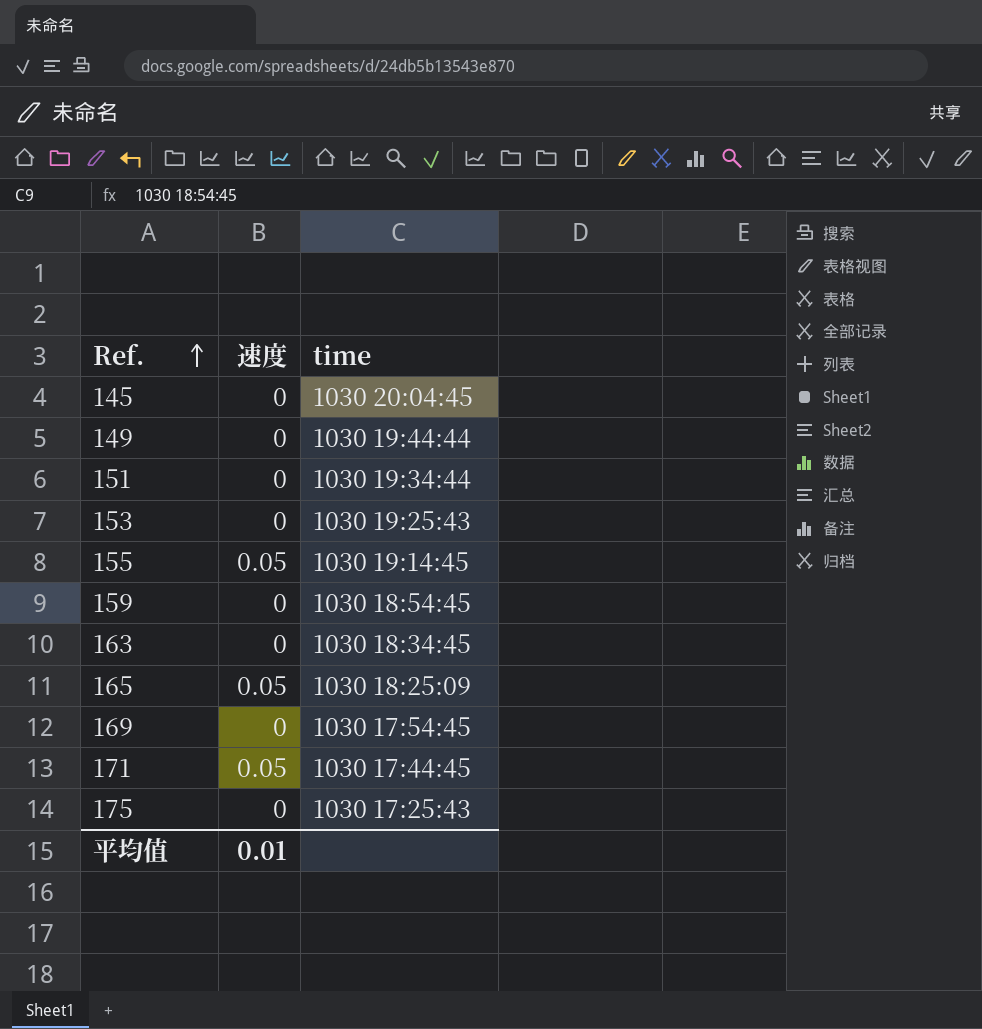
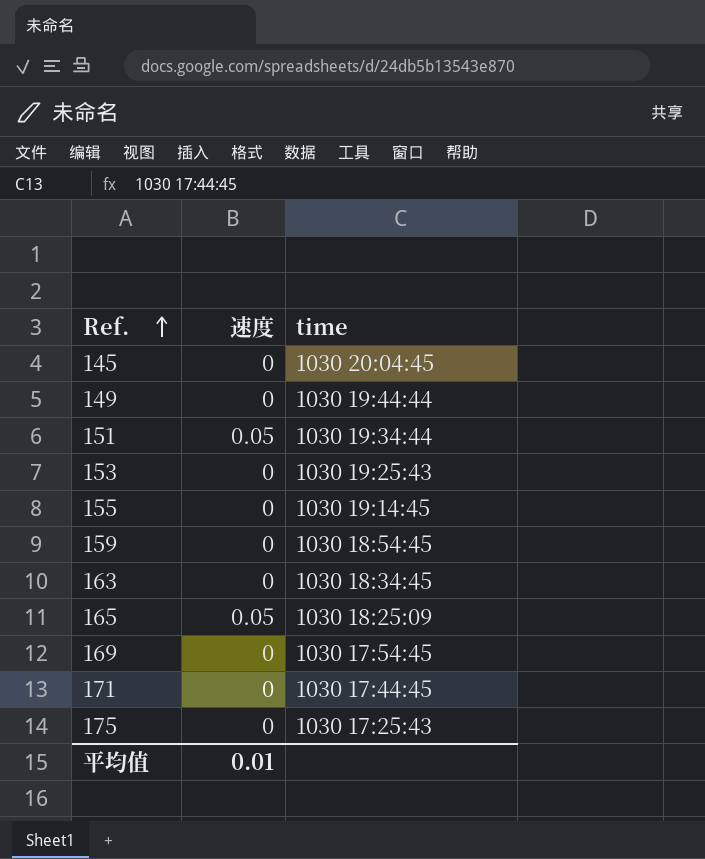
151 | 速度: 0 -> 0.05
155 | 速度: 0.05 -> 0
171 | 速度: 0.05 -> 0

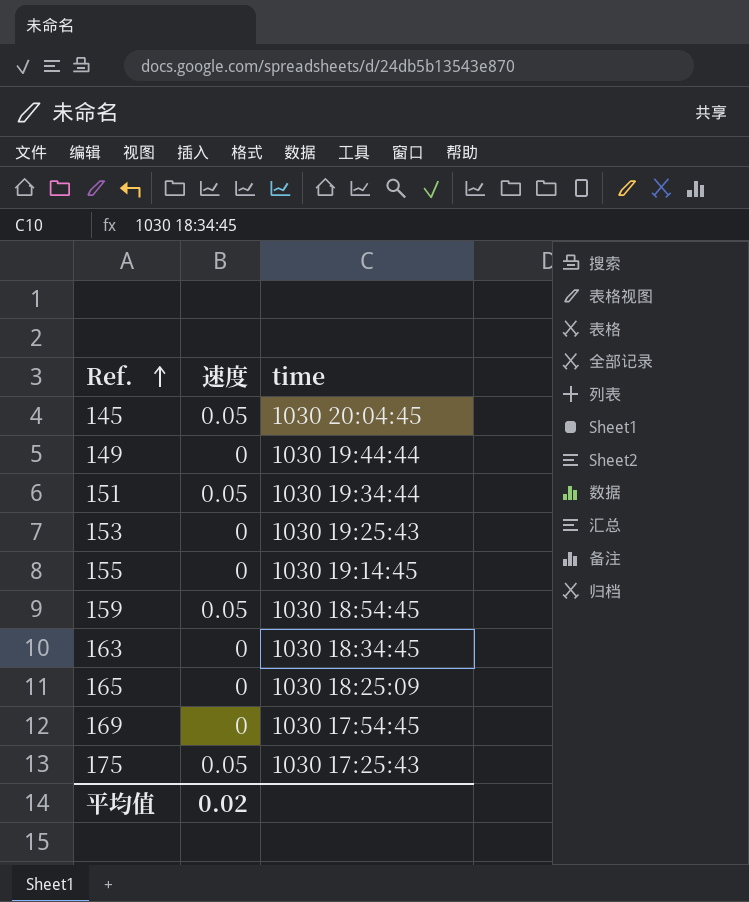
row 171: 0 | 1030 17:44:45 -> none
145 | 速度: 0 -> 0.05
159 | 速度: 0 -> 0.05
165 | 速度: 0.05 -> 0
175 | 速度: 0 -> 0.05
平均值 | 速度: 0.01 -> 0.02

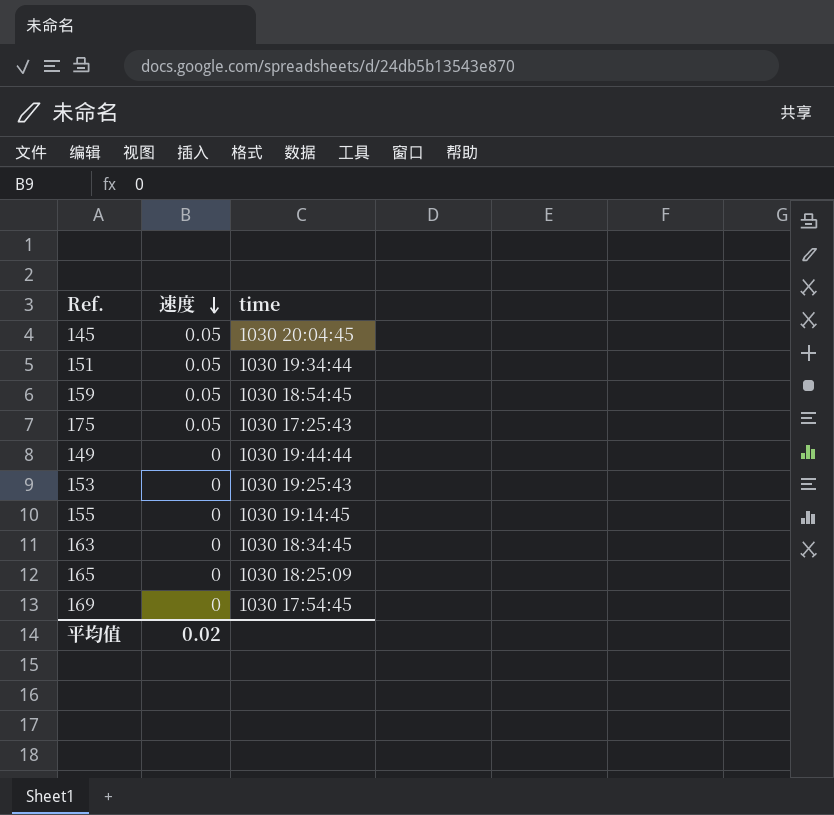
row order: Ref. ascending -> 速度 descending

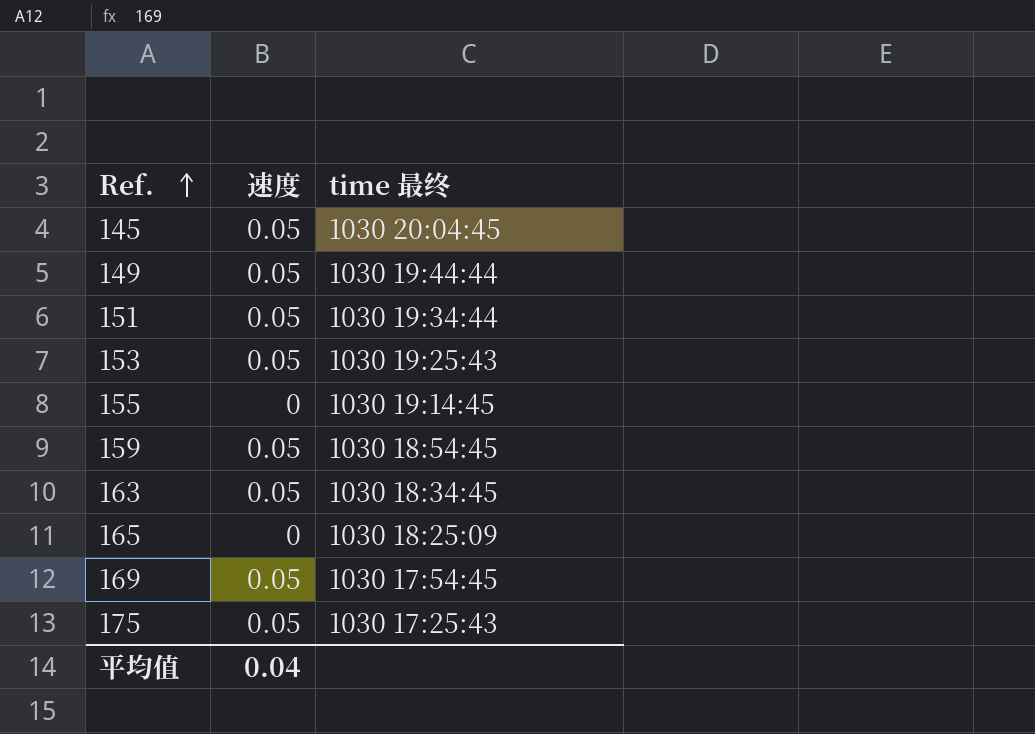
row order: 速度 descending -> Ref. ascending
column name: time -> time 最终
149 | 速度: 0 -> 0.05
153 | 速度: 0 -> 0.05
163 | 速度: 0 -> 0.05
169 | 速度: 0 -> 0.05
平均值 | 速度: 0.02 -> 0.04

